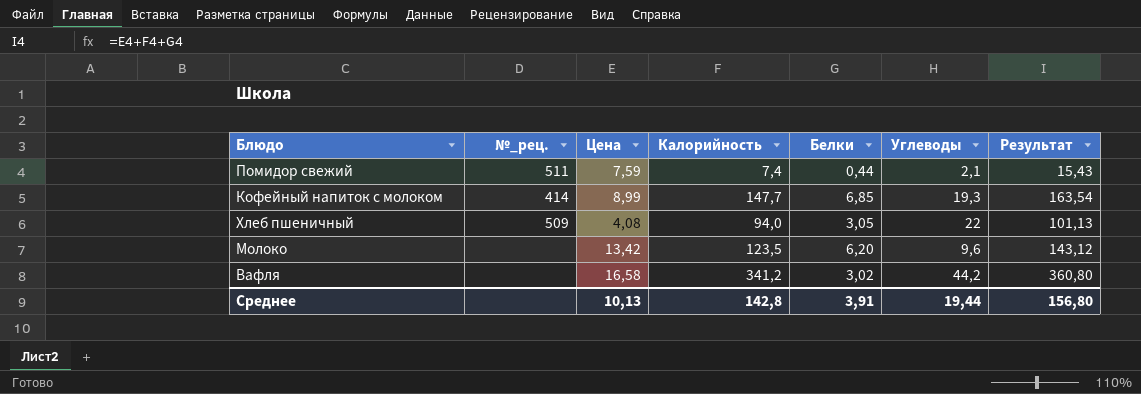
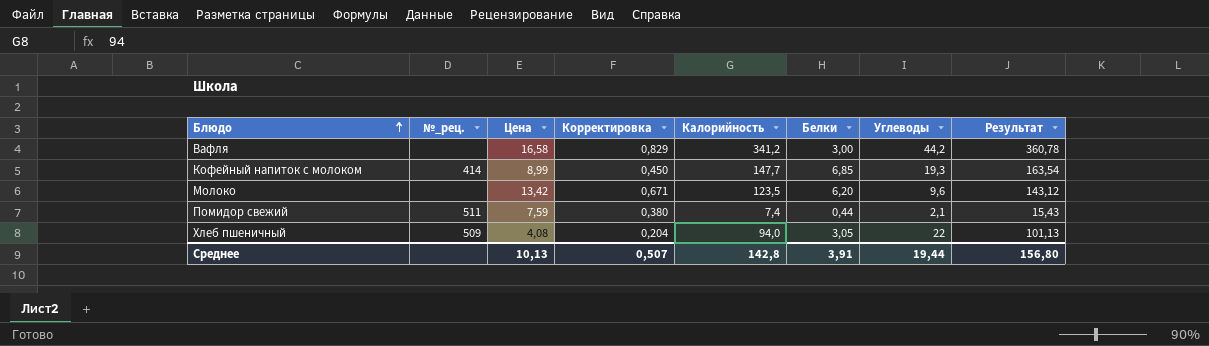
row order: none -> Блюдо ascending
column Корректировка | formula: none -> [Цена] * 0,05
Вафля | Белки: 3,02 -> 3,00
Вафля | Результат: 360,80 -> 360,78

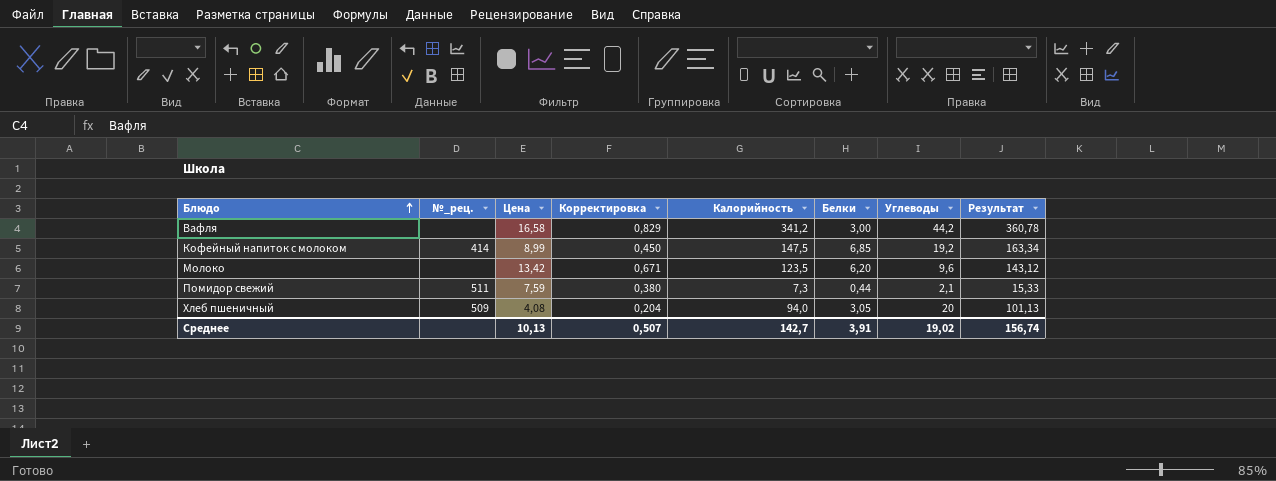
Кофейный напиток с молоком | Калорийность: 147,7 -> 147,5
Кофейный напиток с молоком | Углеводы: 19,3 -> 19,2
Кофейный напиток с молоком | Результат: 163,54 -> 163,34
Помидор свежий | Калорийность: 7,4 -> 7,3
Помидор свежий | Результат: 15,43 -> 15,33
Хлеб пшеничный | Углеводы: 22 -> 20
Среднее | Калорийность: 142,8 -> 142,7
Среднее | Углеводы: 19,44 -> 19,02
Среднее | Результат: 156,80 -> 156,74

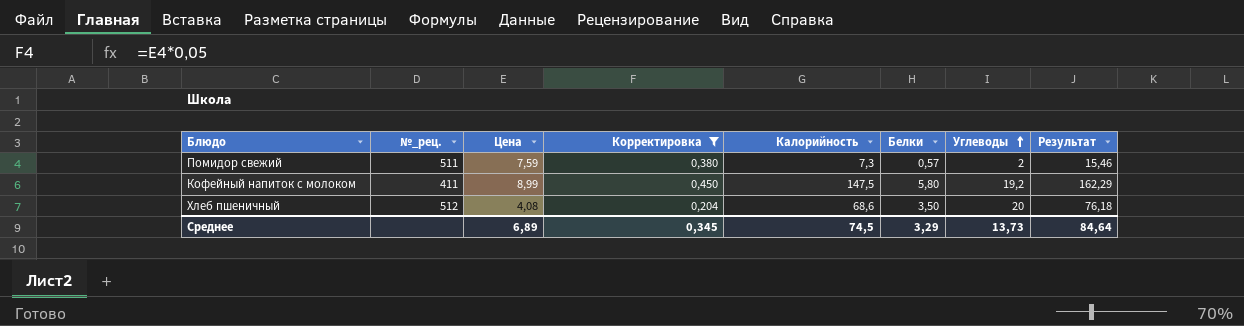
filter: none -> Корректировка <= 0,450
row order: Блюдо ascending -> Углеводы ascending
Помидор свежий | Белки: 0,44 -> 0,57
Помидор свежий | Углеводы: 2,1 -> 2
Помидор свежий | Результат: 15,33 -> 15,46
Кофейный напиток с молоком | №_рец.: 414 -> 411
Кофейный напиток с молоком | Белки: 6,85 -> 5,80
Кофейный напиток с молоком | Результат: 163,34 -> 162,29
Хлеб пшеничный | №_рец.: 509 -> 512
Хлеб пшеничный | Калорийность: 94,0 -> 68,6
Хлеб пшеничный | Белки: 3,05 -> 3,50
Хлеб пшеничный | Результат: 101,13 -> 76,18
Среднее | Цена: 10,13 -> 6,89
Среднее | Корректировка: 0,507 -> 0,345
Среднее | Калорийность: 142,7 -> 74,5
Среднее | Белки: 3,91 -> 3,29
Среднее | Углеводы: 19,02 -> 13,73
Среднее | Результат: 156,74 -> 84,64

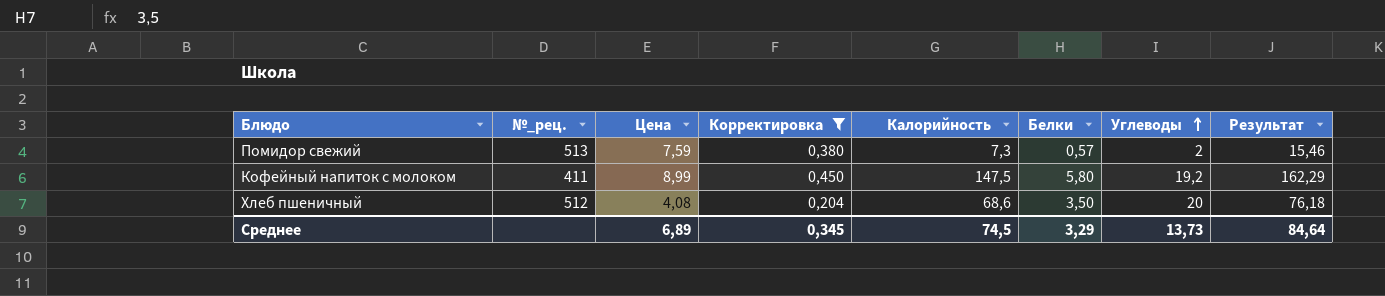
Помидор свежий | №_рец.: 511 -> 513

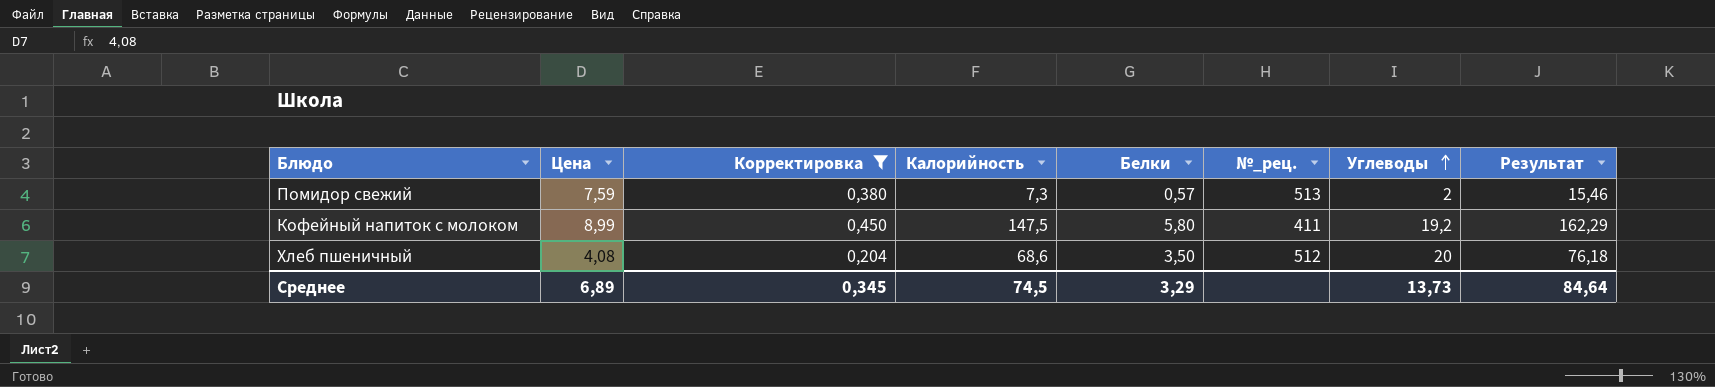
column №_рец. | position: 2 -> 6

